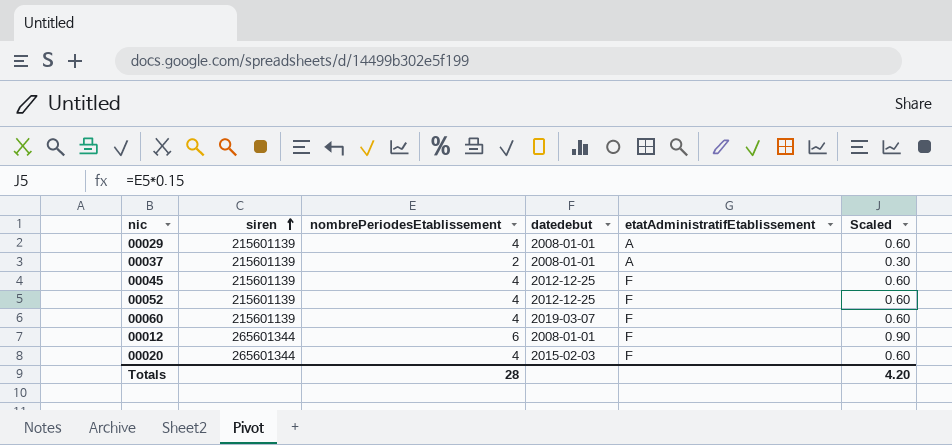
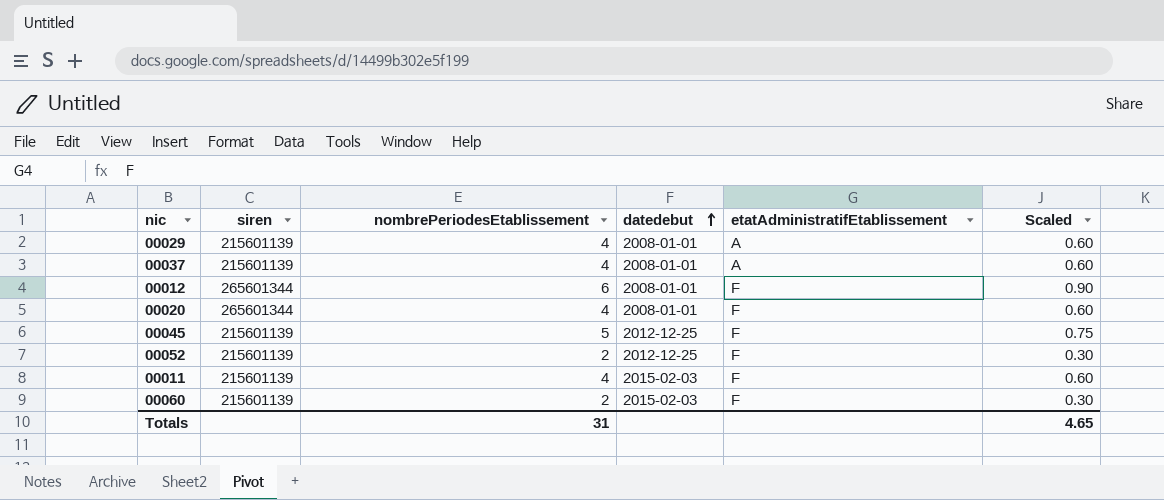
row order: siren ascending -> datedebut ascending
00037 | nombrePeriodesEtablissement: 2 -> 4
00037 | Scaled: 0.30 -> 0.60
00020 | datedebut: 2015-02-03 -> 2008-01-01
00045 | nombrePeriodesEtablissement: 4 -> 5
00045 | Scaled: 0.60 -> 0.75
00052 | nombrePeriodesEtablissement: 4 -> 2
00052 | Scaled: 0.60 -> 0.30
row 00011: none -> 215601139 | 4 | 2015-02-03 | F | 0.60
00060 | nombrePeriodesEtablissement: 4 -> 2
00060 | datedebut: 2019-03-07 -> 2015-02-03
00060 | Scaled: 0.60 -> 0.30
Totals | nombrePeriodesEtablissement: 28 -> 31
Totals | Scaled: 4.20 -> 4.65

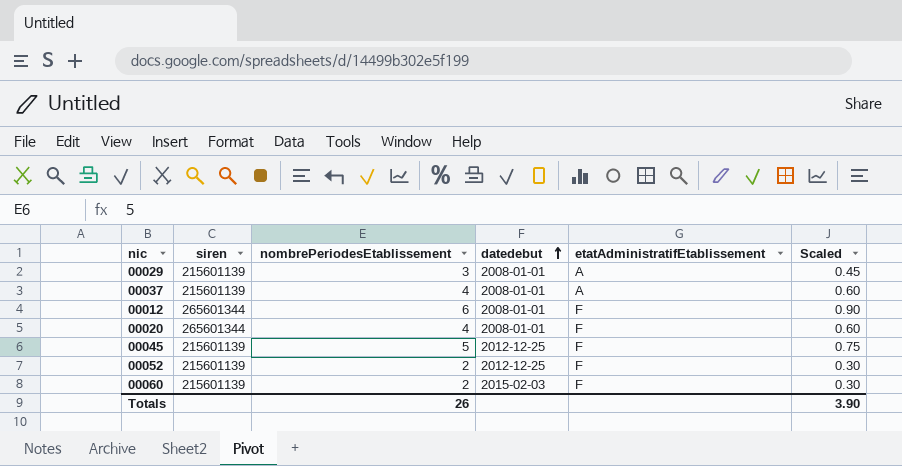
row 00011: 215601139 | 4 | 2015-02-03 | F | 0.60 -> none
00029 | nombrePeriodesEtablissement: 4 -> 3
00029 | Scaled: 0.60 -> 0.45
Totals | nombrePeriodesEtablissement: 31 -> 26
Totals | Scaled: 4.65 -> 3.90

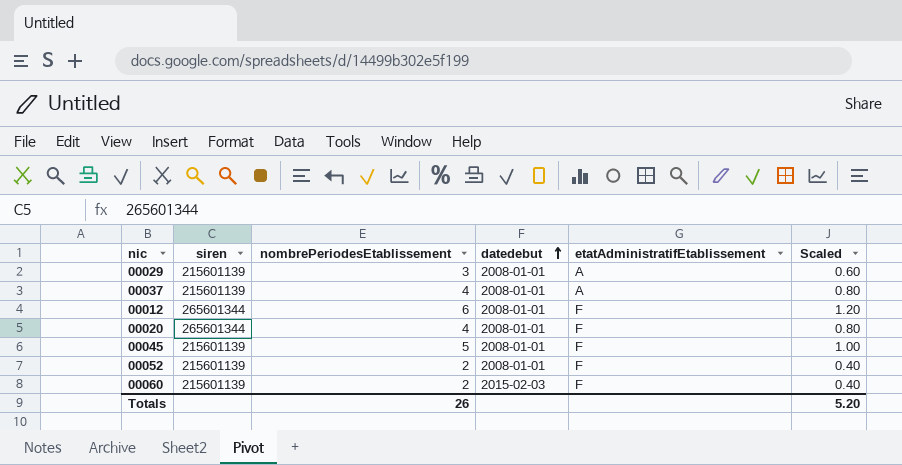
column Scaled | formula: [nombrePeriodesEtablissement] * 0.15 -> [nombrePeriodesEtablissement] * 0.2
00045 | datedebut: 2012-12-25 -> 2008-01-01
00052 | datedebut: 2012-12-25 -> 2008-01-01
Totals | Scaled: 3.90 -> 5.20

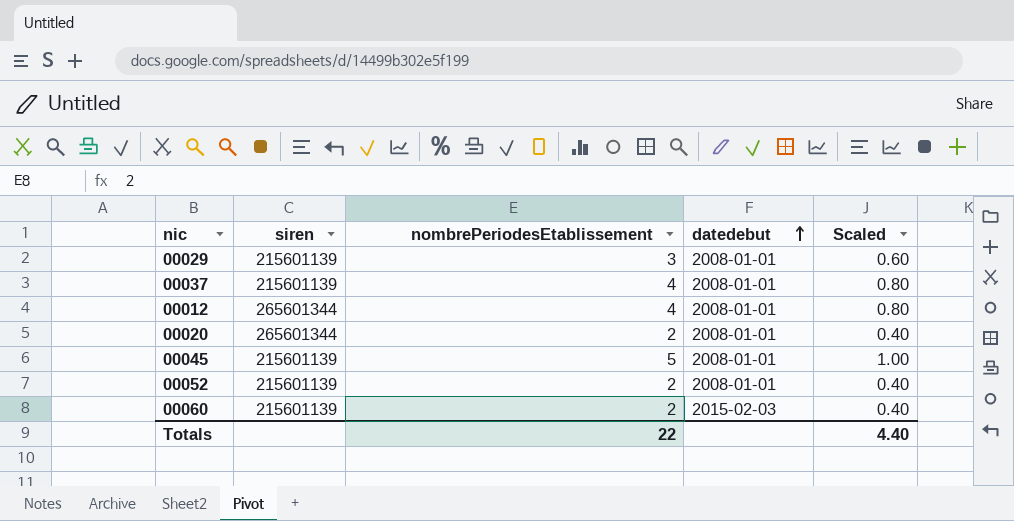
column etatAdministratifEtablissement | position: 5 -> none
00012 | nombrePeriodesEtablissement: 6 -> 4
00012 | Scaled: 1.20 -> 0.80
00020 | nombrePeriodesEtablissement: 4 -> 2
00020 | Scaled: 0.80 -> 0.40
Totals | nombrePeriodesEtablissement: 26 -> 22
Totals | Scaled: 5.20 -> 4.40

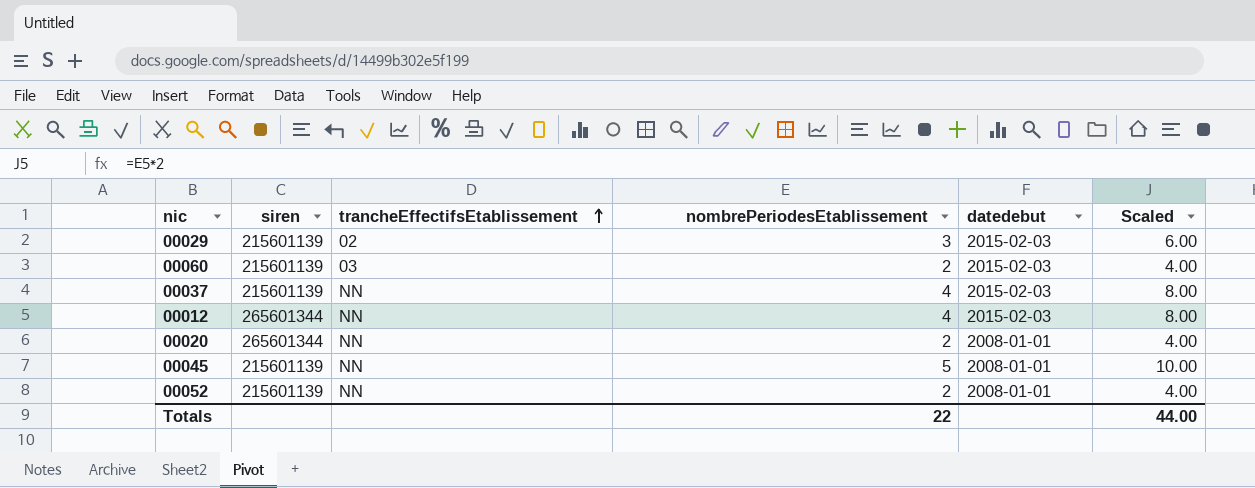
row order: datedebut ascending -> trancheEffectifsEtablissement ascending
column trancheEffectifsEtablissement | position: none -> 3
column Scaled | formula: [nombrePeriodesEtablissement] * 0.2 -> [nombrePeriodesEtablissement] * 2
00029 | datedebut: 2008-01-01 -> 2015-02-03
00037 | datedebut: 2008-01-01 -> 2015-02-03
00012 | datedebut: 2008-01-01 -> 2015-02-03
Totals | Scaled: 4.40 -> 44.00

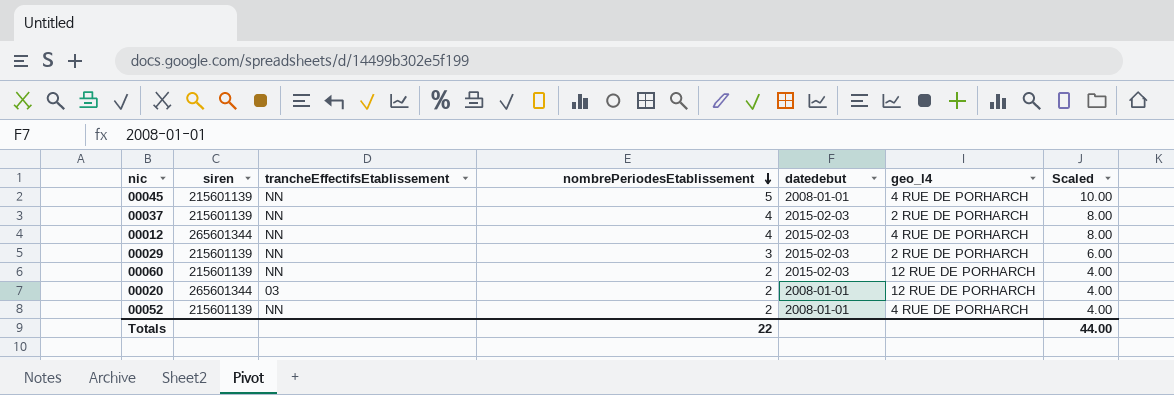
row order: trancheEffectifsEtablissement ascending -> nombrePeriodesEtablissement descending
column geo_l4 | position: none -> 6
00029 | trancheEffectifsEtablissement: 02 -> NN
00060 | trancheEffectifsEtablissement: 03 -> NN
00020 | trancheEffectifsEtablissement: NN -> 03

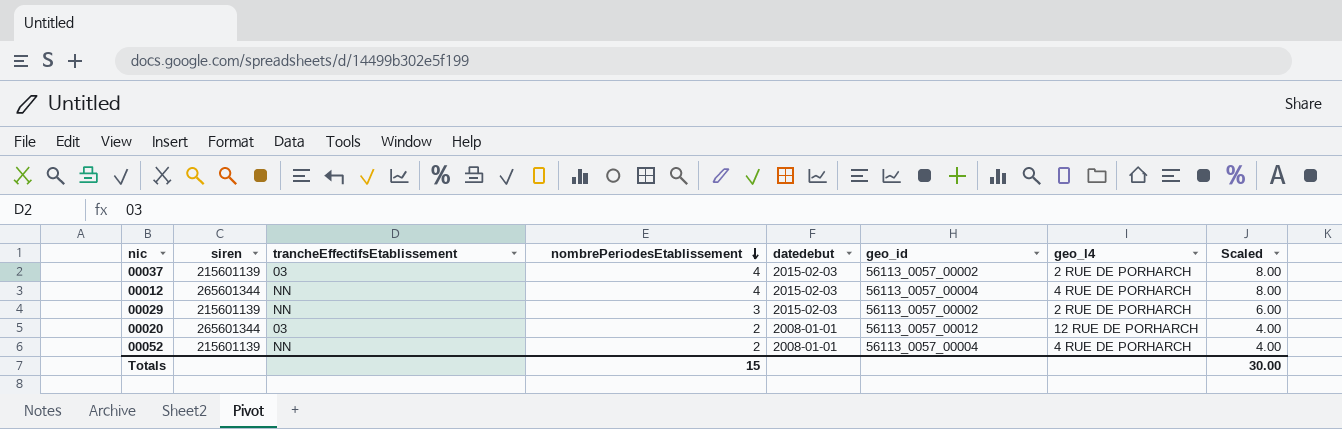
column geo_id | position: none -> 6
row 00045: 215601139 | NN | 5 | 2008-01-01 | 4 RUE DE PORHARCH | 10.00 -> none
row 00060: 215601139 | NN | 2 | 2015-02-03 | 12 RUE DE PORHARCH | 4.00 -> none
00037 | trancheEffectifsEtablissement: NN -> 03
Totals | nombrePeriodesEtablissement: 22 -> 15
Totals | Scaled: 44.00 -> 30.00

